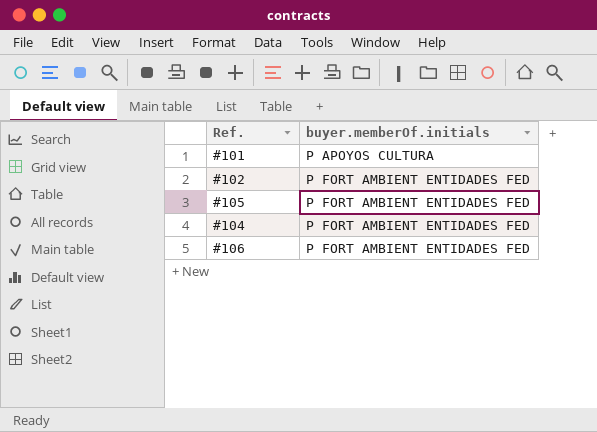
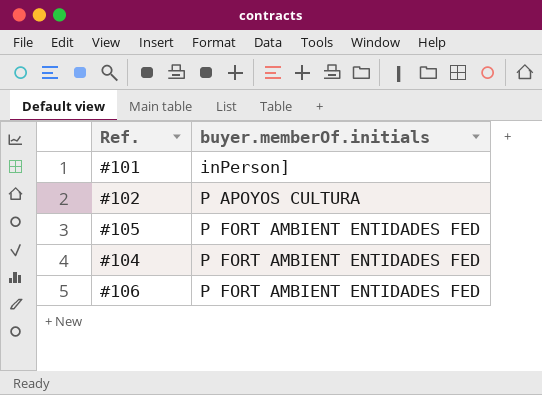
#101 | buyer.memberOf.initials: P APOYOS CULTURA -> inPerson]
#102 | buyer.memberOf.initials: P FORT AMBIENT ENTIDADES FED -> P APOYOS CULTURA

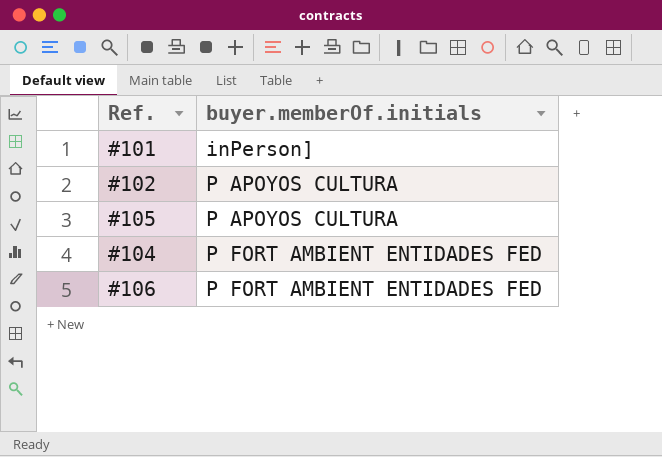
#105 | buyer.memberOf.initials: P FORT AMBIENT ENTIDADES FED -> P APOYOS CULTURA

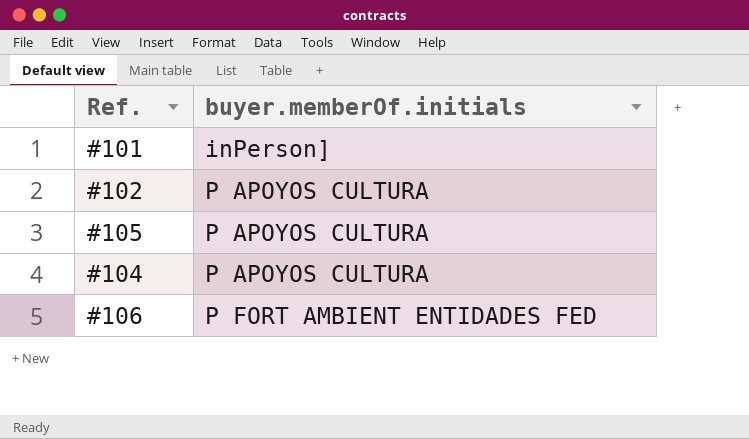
#104 | buyer.memberOf.initials: P FORT AMBIENT ENTIDADES FED -> P APOYOS CULTURA

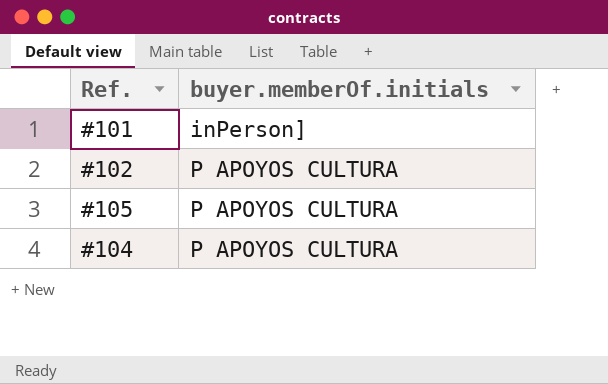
row #106: P FORT AMBIENT ENTIDADES FED -> none

